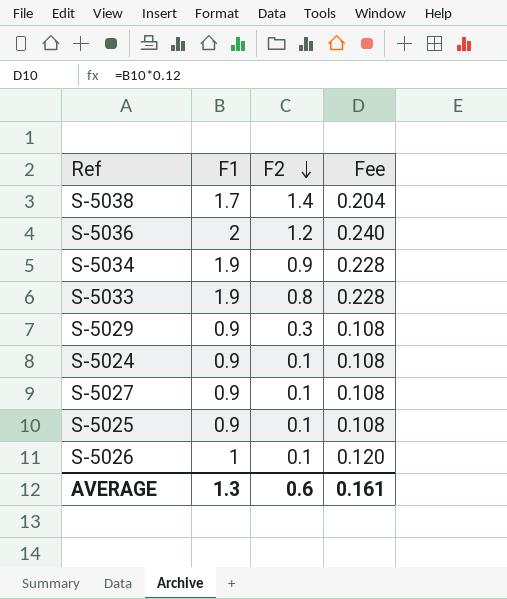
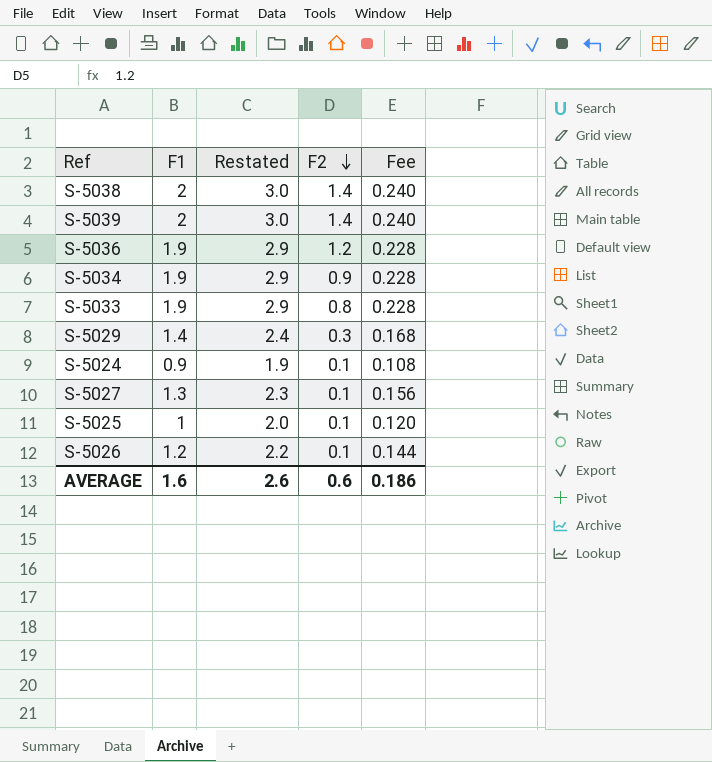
column Restated | formula: none -> [F1] + 1
S-5038 | F1: 1.7 -> 2
S-5038 | Fee: 0.204 -> 0.240
row S-5039: none -> 2 | 3.0 | 1.4 | 0.240
S-5036 | F1: 2 -> 1.9
S-5036 | Fee: 0.240 -> 0.228
S-5029 | F1: 0.9 -> 1.4
S-5029 | Fee: 0.108 -> 0.168
S-5027 | F1: 0.9 -> 1.3
S-5027 | Fee: 0.108 -> 0.156
S-5025 | F1: 0.9 -> 1
S-5025 | Fee: 0.108 -> 0.120
S-5026 | F1: 1 -> 1.2
S-5026 | Fee: 0.120 -> 0.144
AVERAGE | F1: 1.3 -> 1.6
AVERAGE | Fee: 0.161 -> 0.186

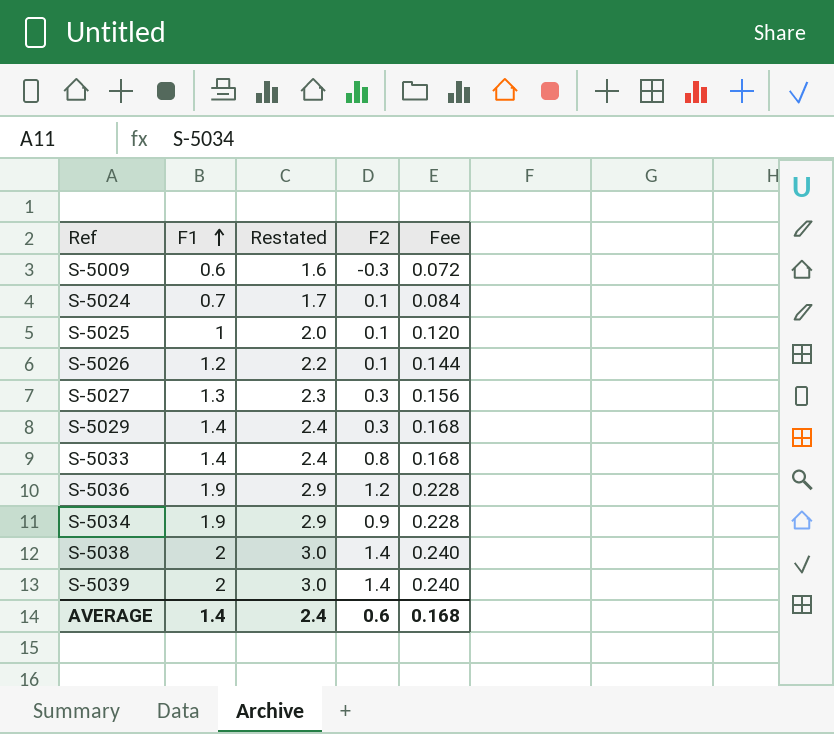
row order: F2 descending -> F1 ascending
row S-5009: none -> 0.6 | 1.6 | -0.3 | 0.072
S-5024 | F1: 0.9 -> 0.7
S-5024 | Restated: 1.9 -> 1.7
S-5024 | Fee: 0.108 -> 0.084
S-5027 | F2: 0.1 -> 0.3
S-5033 | F1: 1.9 -> 1.4
S-5033 | Restated: 2.9 -> 2.4
S-5033 | Fee: 0.228 -> 0.168
AVERAGE | F1: 1.6 -> 1.4
AVERAGE | Restated: 2.6 -> 2.4
AVERAGE | Fee: 0.186 -> 0.168

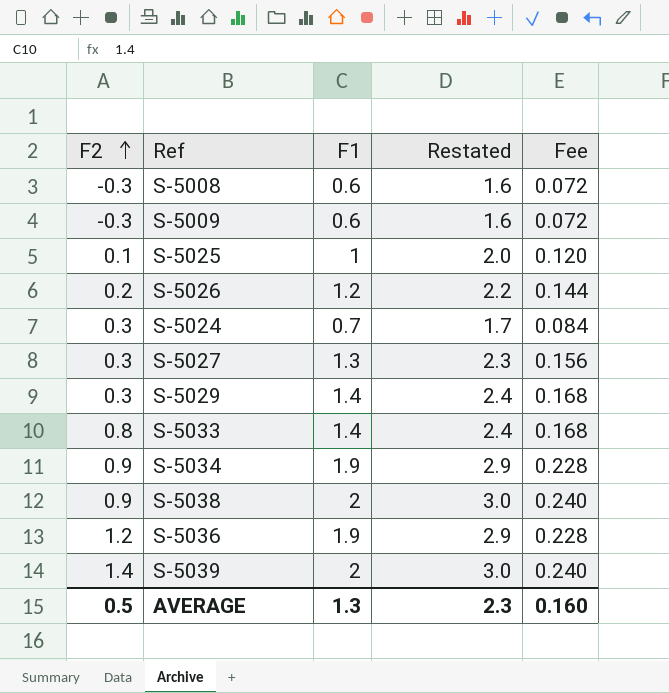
row order: F1 ascending -> F2 ascending
column F2 | position: 4 -> 1
row S-5008: none -> -0.3 | 0.6 | 1.6 | 0.072
S-5026 | F2: 0.1 -> 0.2
S-5024 | F2: 0.1 -> 0.3
S-5038 | F2: 1.4 -> 0.9
AVERAGE | F2: 0.6 -> 0.5
AVERAGE | F1: 1.4 -> 1.3
AVERAGE | Restated: 2.4 -> 2.3
AVERAGE | Fee: 0.168 -> 0.160

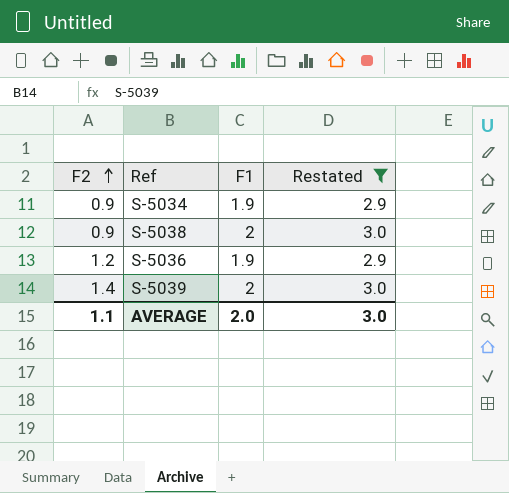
filter: none -> Restated >= 2.9
column Fee | formula: [F1] * 0.12 -> none
AVERAGE | F2: 0.5 -> 1.1
AVERAGE | F1: 1.3 -> 2.0
AVERAGE | Restated: 2.3 -> 3.0

